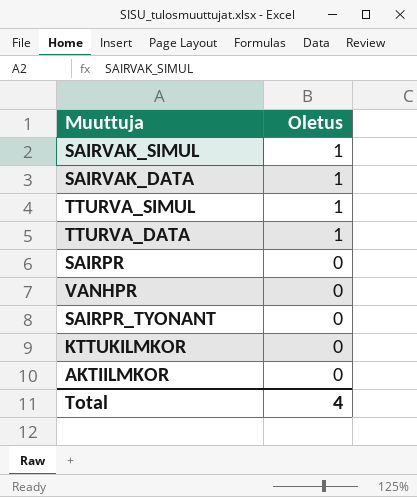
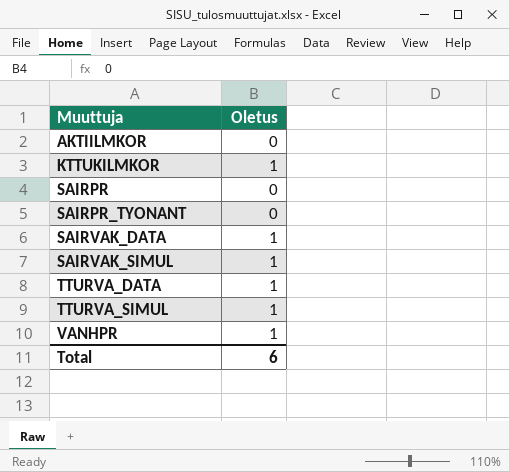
row order: Oletus descending -> Muuttuja ascending
KTTUKILMKOR | Oletus: 0 -> 1
VANHPR | Oletus: 0 -> 1
Total | Oletus: 4 -> 6

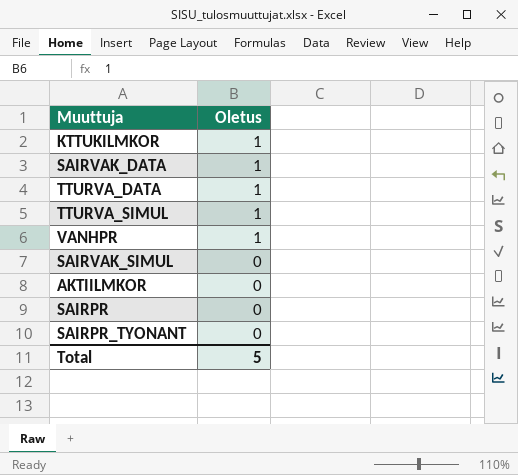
row order: Muuttuja ascending -> Oletus descending
SAIRVAK_SIMUL | Oletus: 1 -> 0
Total | Oletus: 6 -> 5

